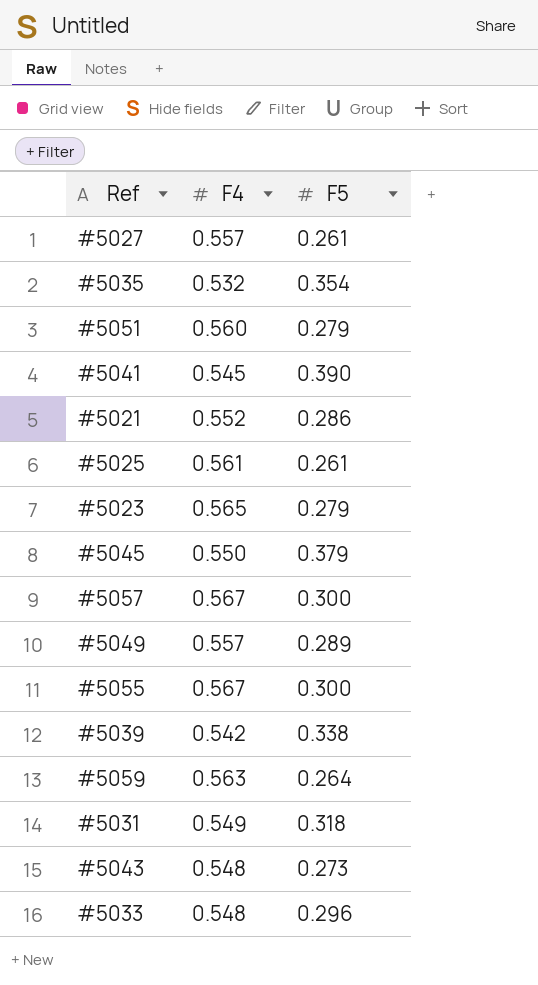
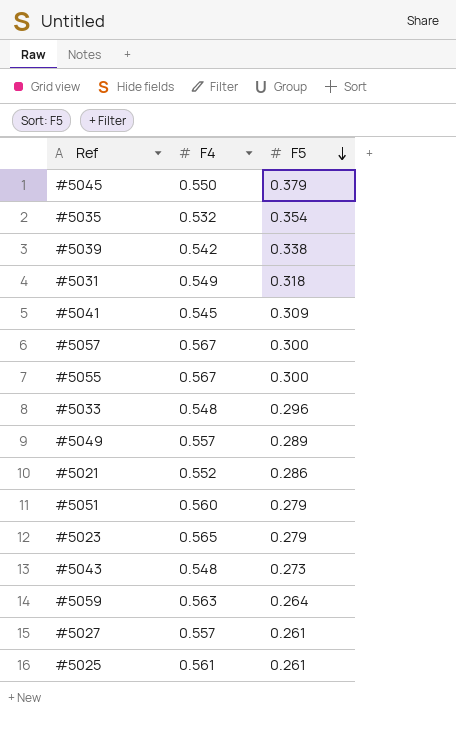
row order: none -> F5 descending
#5041 | F5: 0.390 -> 0.309

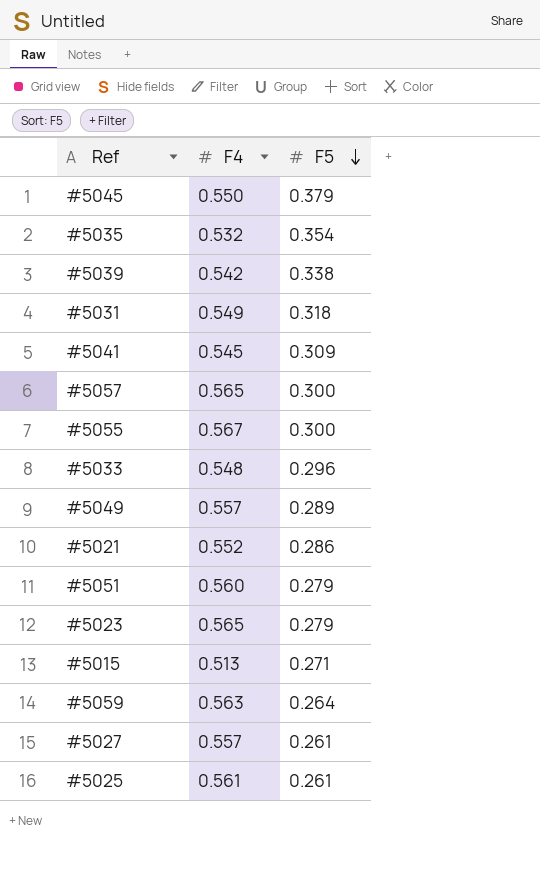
row #5043: 0.548 | 0.273 -> none
#5057 | F4: 0.567 -> 0.565
row #5015: none -> 0.513 | 0.271

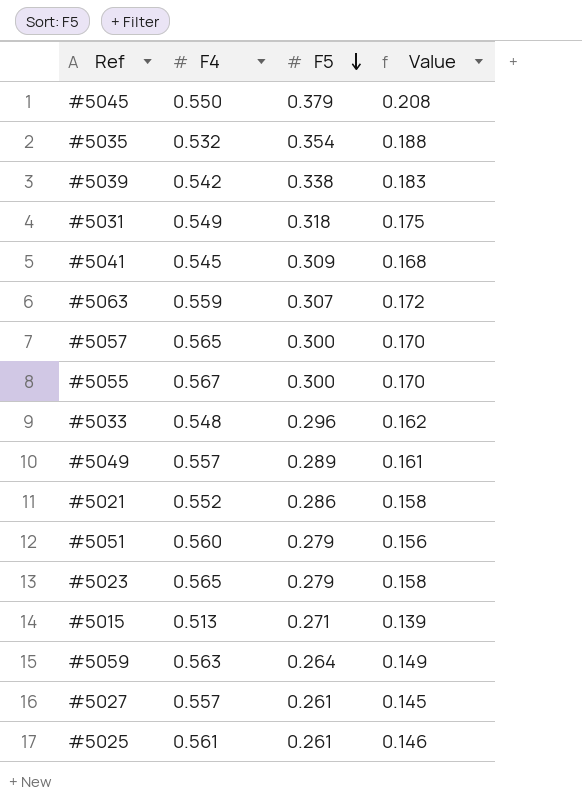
column Value | formula: none -> [F4] * [F5]
row #5063: none -> 0.559 | 0.307 | 0.172

